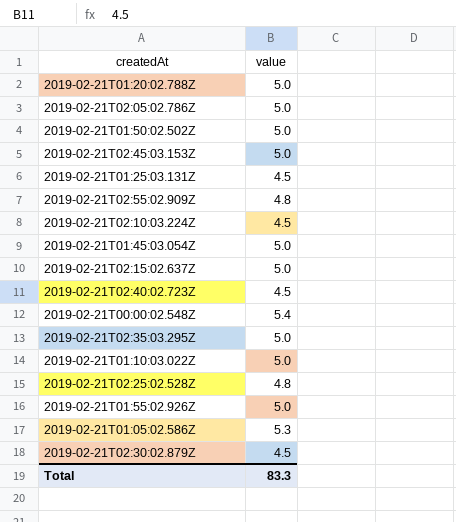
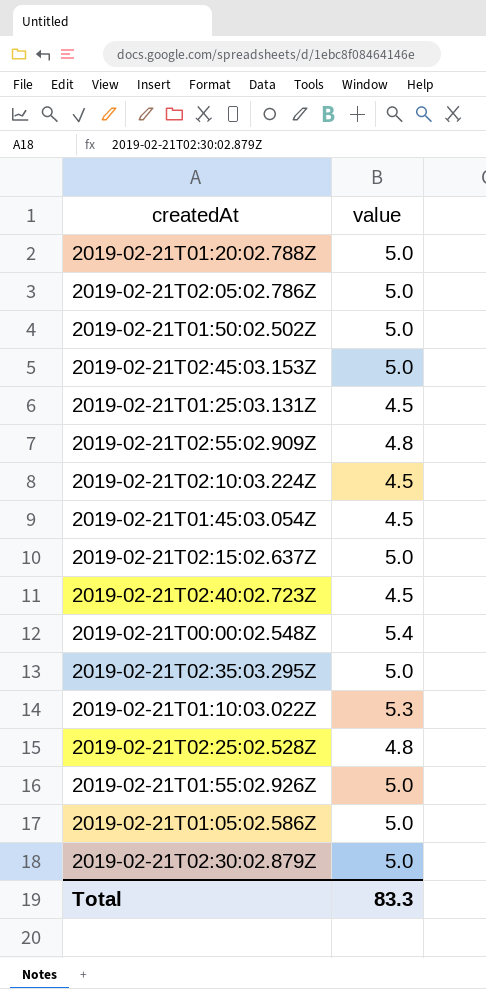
2019-02-21T01:45:03.054Z | value: 5.0 -> 4.5
2019-02-21T01:10:03.022Z | value: 5.0 -> 5.3
2019-02-21T01:05:02.586Z | value: 5.3 -> 5.0
2019-02-21T02:30:02.879Z | value: 4.5 -> 5.0

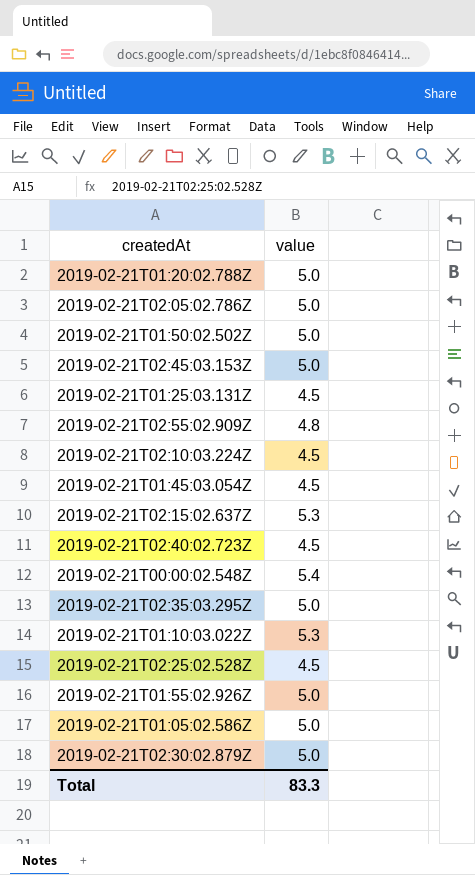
2019-02-21T02:15:02.637Z | value: 5.0 -> 5.3
2019-02-21T02:25:02.528Z | value: 4.8 -> 4.5

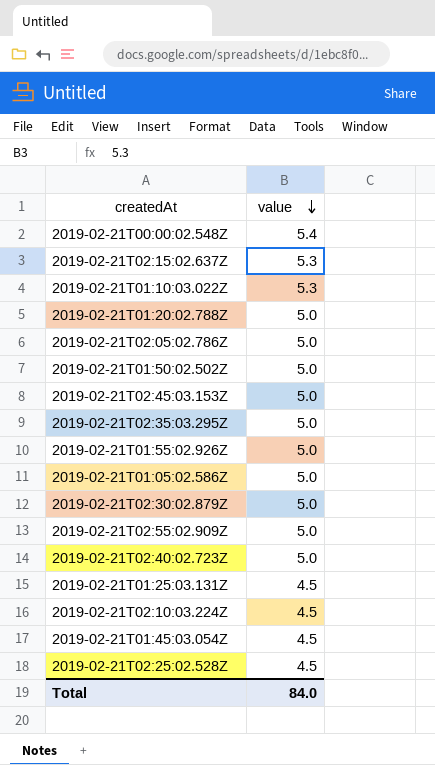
row order: none -> value descending
2019-02-21T02:55:02.909Z | value: 4.8 -> 5.0
2019-02-21T02:40:02.723Z | value: 4.5 -> 5.0
Total | value: 83.3 -> 84.0

